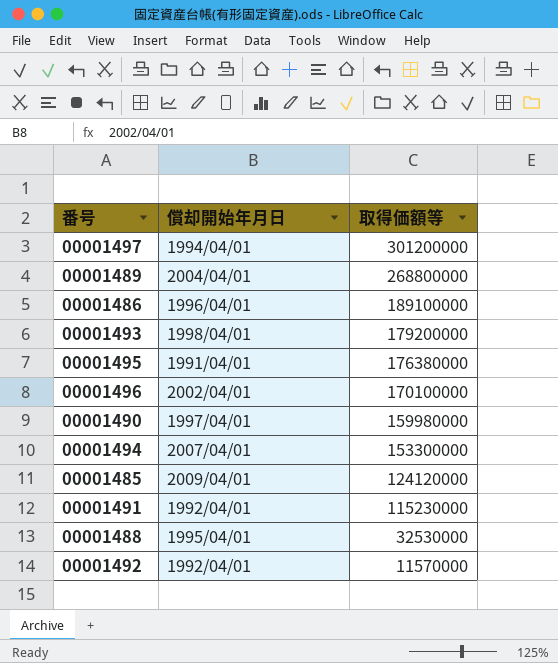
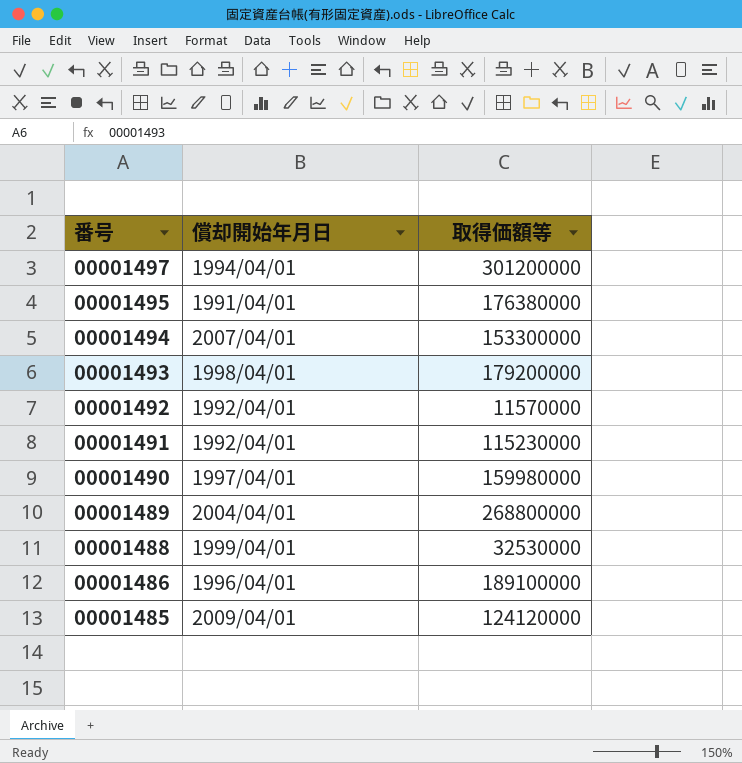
row order: 取得価額等 descending -> 番号 descending
row 00001496: 2002/04/01 | 170100000 -> none
00001488 | 償却開始年月日: 1995/04/01 -> 1999/04/01

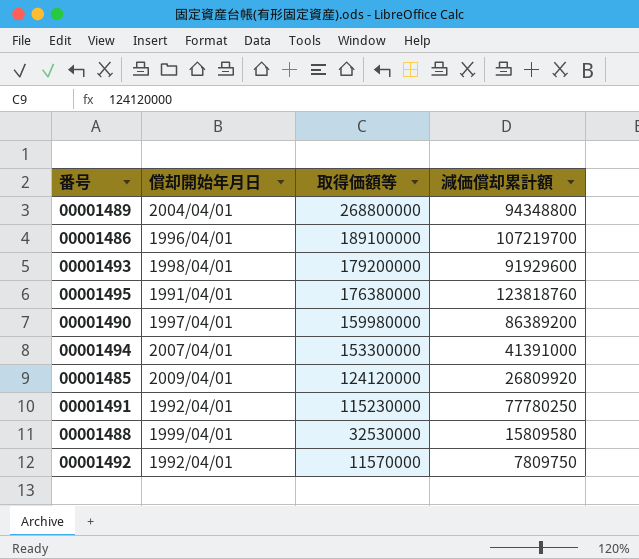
row order: 番号 descending -> 取得価額等 descending
column 減価償却累計額 | position: none -> 4
row 00001497: 1994/04/01 | 301200000 -> none

